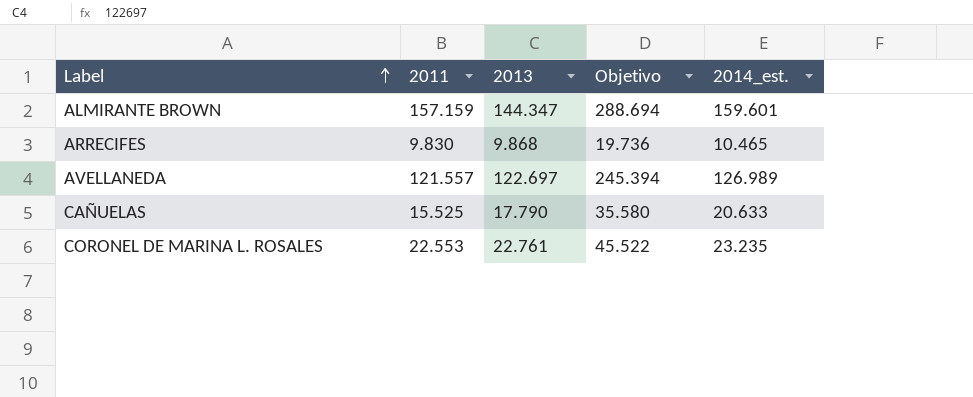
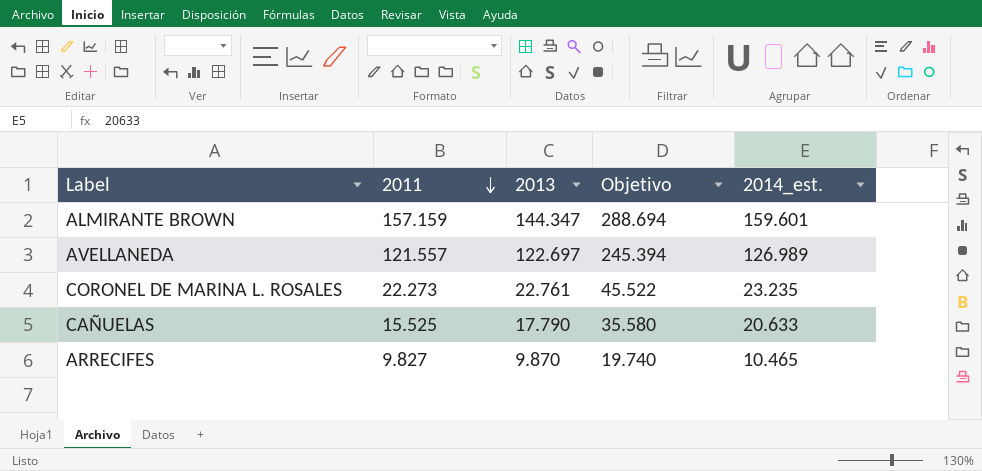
row order: Label ascending -> 2011 descending
CORONEL DE MARINA L. ROSALES | 2011: 22.553 -> 22.273
ARRECIFES | 2011: 9.830 -> 9.827
ARRECIFES | 2013: 9.868 -> 9.870
ARRECIFES | Objetivo: 19.736 -> 19.740

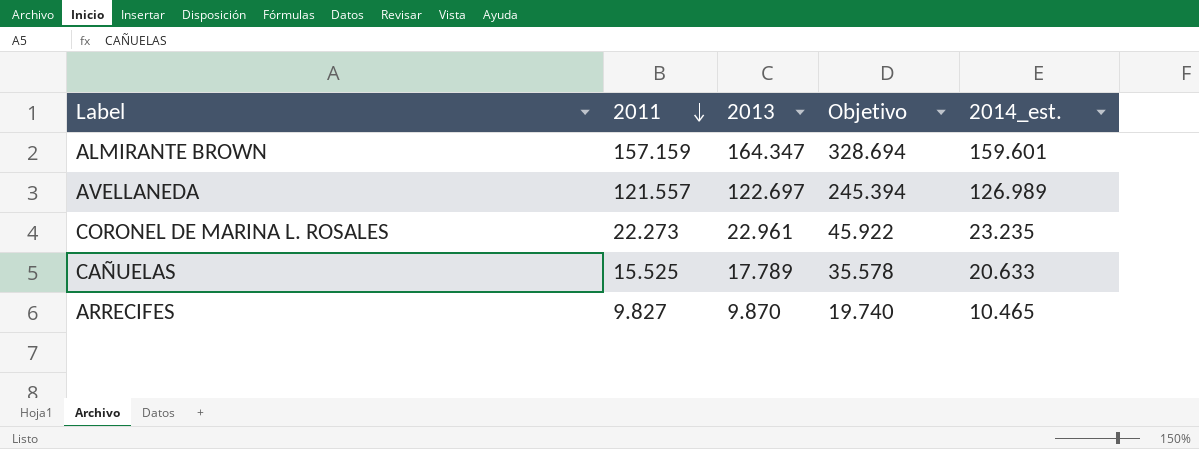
ALMIRANTE BROWN | 2013: 144.347 -> 164.347
ALMIRANTE BROWN | Objetivo: 288.694 -> 328.694
CORONEL DE MARINA L. ROSALES | 2013: 22.761 -> 22.961
CORONEL DE MARINA L. ROSALES | Objetivo: 45.522 -> 45.922
CAÑUELAS | 2013: 17.790 -> 17.789
CAÑUELAS | Objetivo: 35.580 -> 35.578

